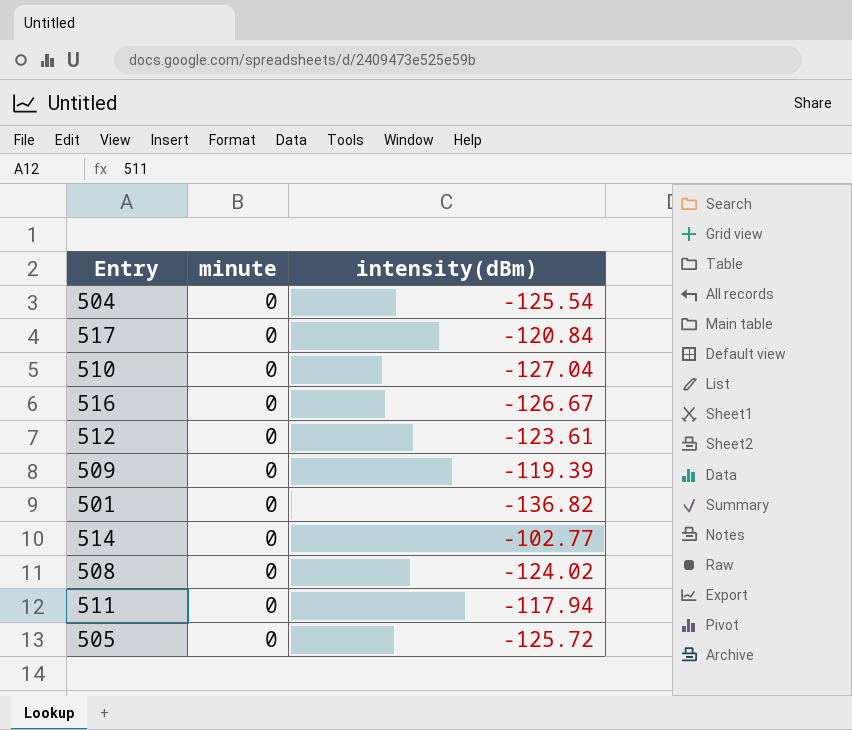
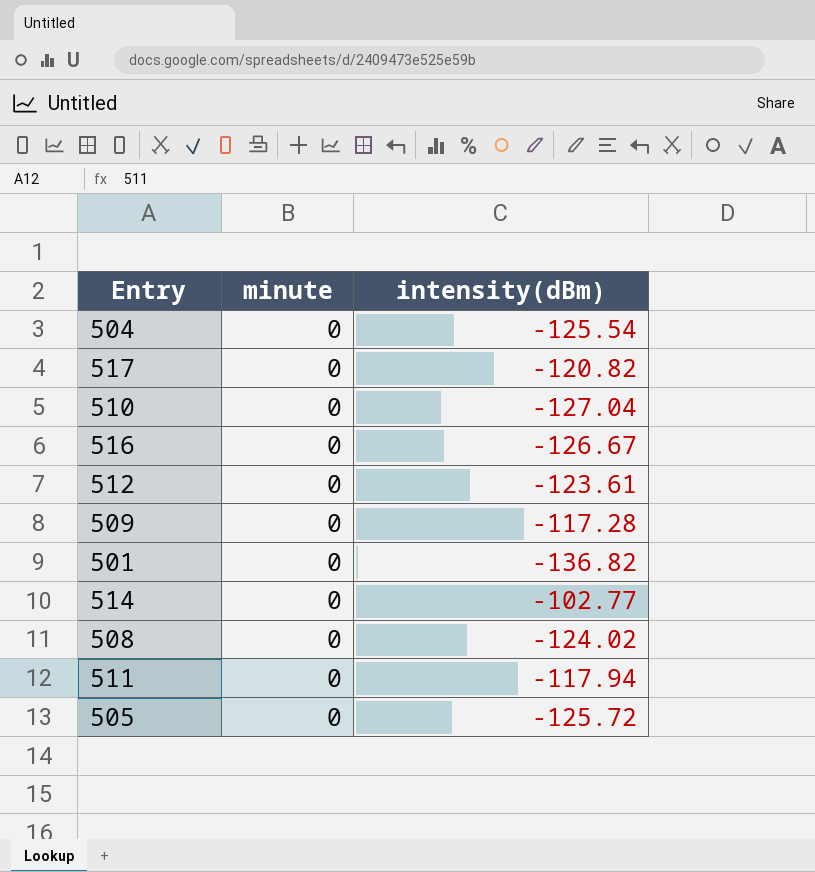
517 | intensity(dBm): -120.84 -> -120.82
509 | intensity(dBm): -119.39 -> -117.28

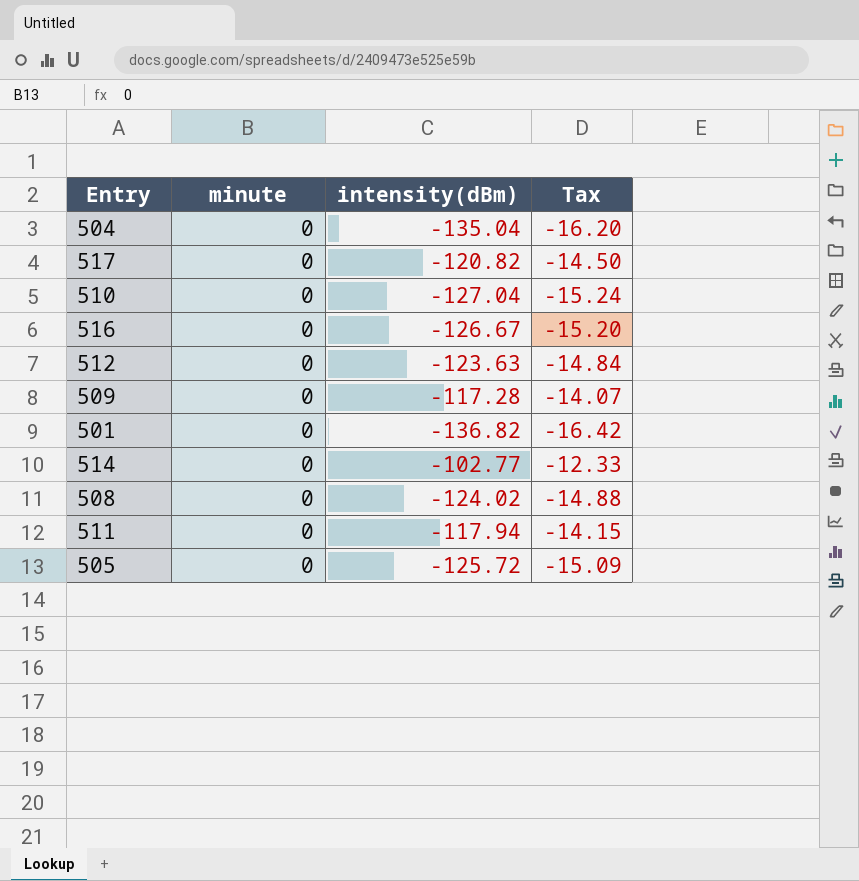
column Tax | formula: none -> [intensity(dBm)] * 0.12
504 | intensity(dBm): -125.54 -> -135.04
512 | intensity(dBm): -123.61 -> -123.63

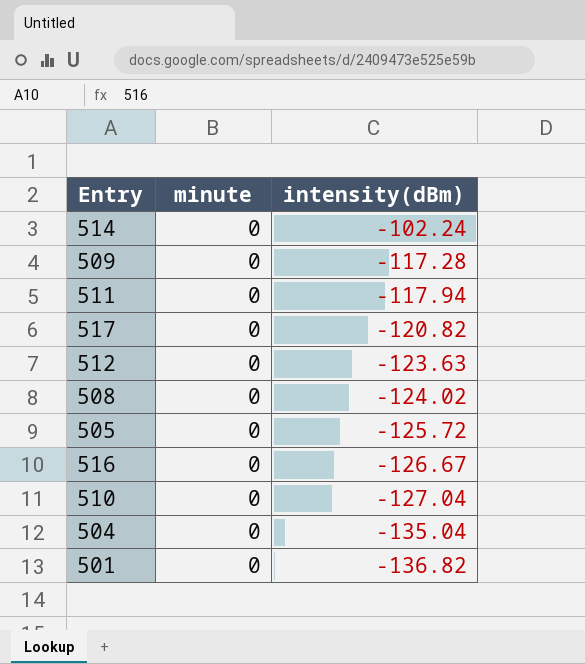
row order: none -> intensity(dBm) descending
column Tax | formula: [intensity(dBm)] * 0.12 -> none
514 | intensity(dBm): -102.77 -> -102.24

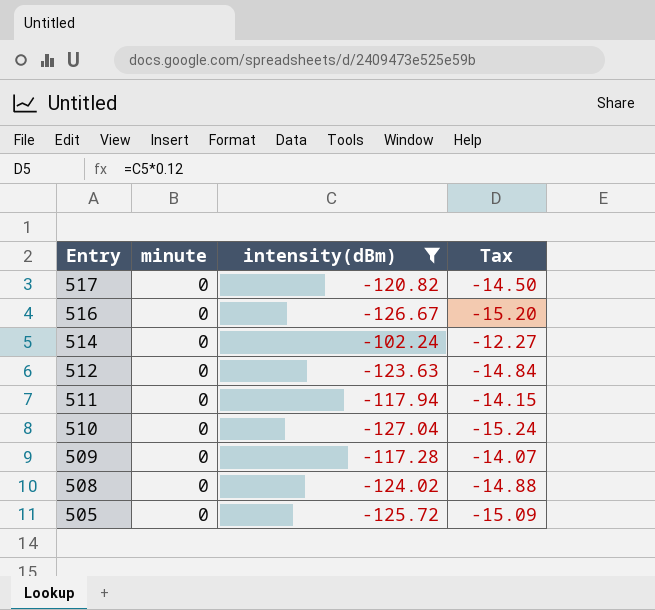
filter: none -> intensity(dBm) >= -127.04
row order: intensity(dBm) descending -> Entry descending
column Tax | formula: none -> [intensity(dBm)] * 0.12

